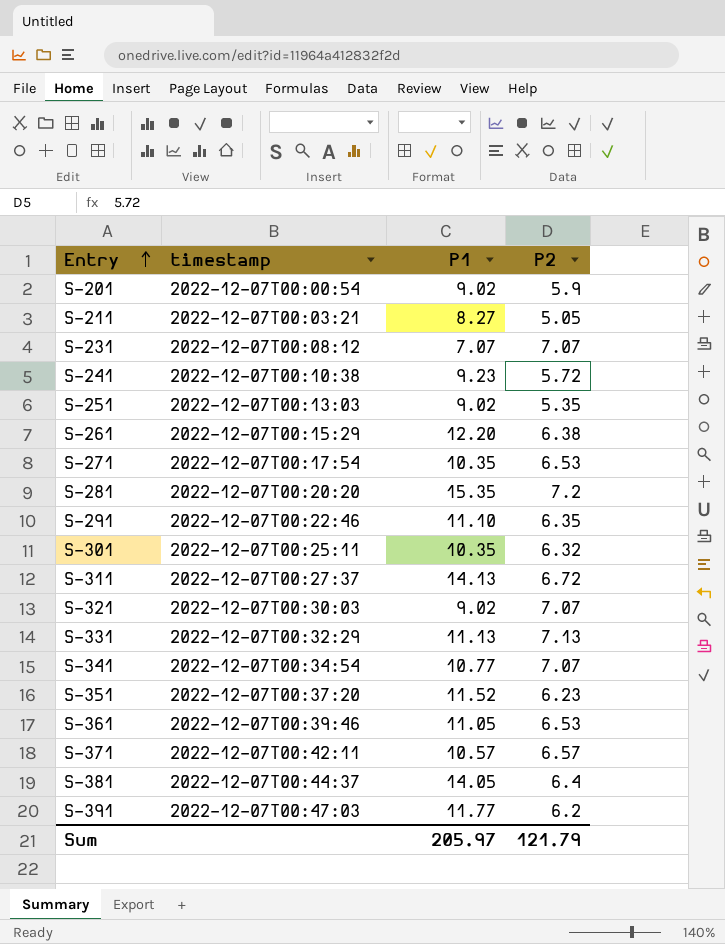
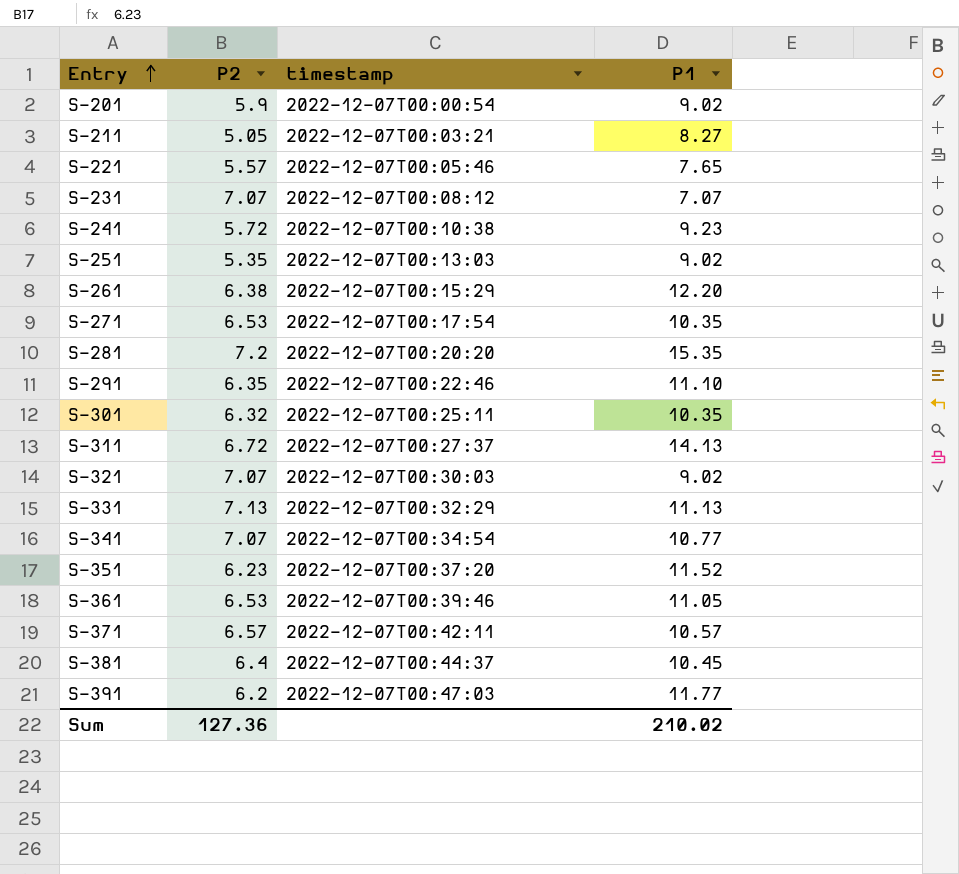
column P2 | position: 4 -> 2
row S-221: none -> 5.57 | 2022-12-07T00:05:46 | 7.65
S-381 | P1: 14.05 -> 10.45
Sum | P2: 121.79 -> 127.36
Sum | P1: 205.97 -> 210.02

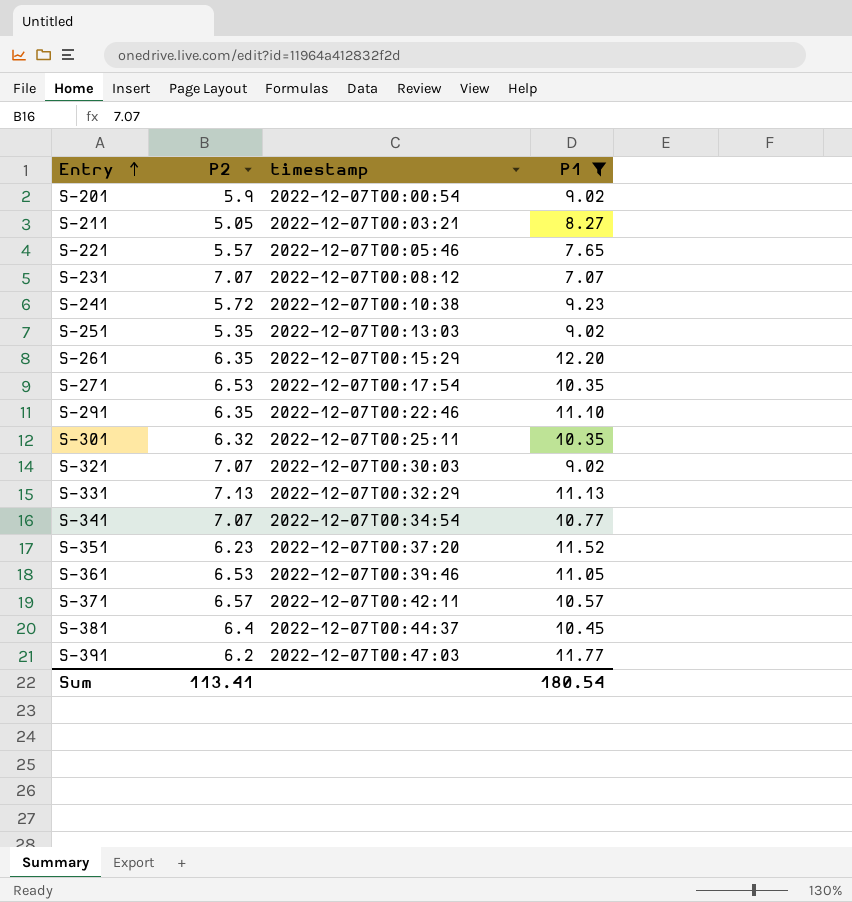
filter: none -> P1 <= 12.20
S-261 | P2: 6.38 -> 6.35
Sum | P2: 127.36 -> 113.41
Sum | P1: 210.02 -> 180.54

